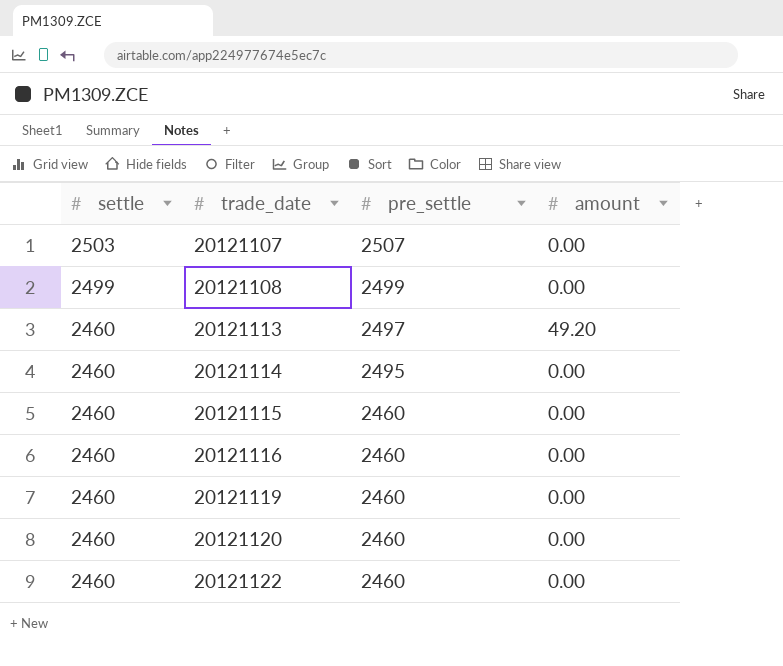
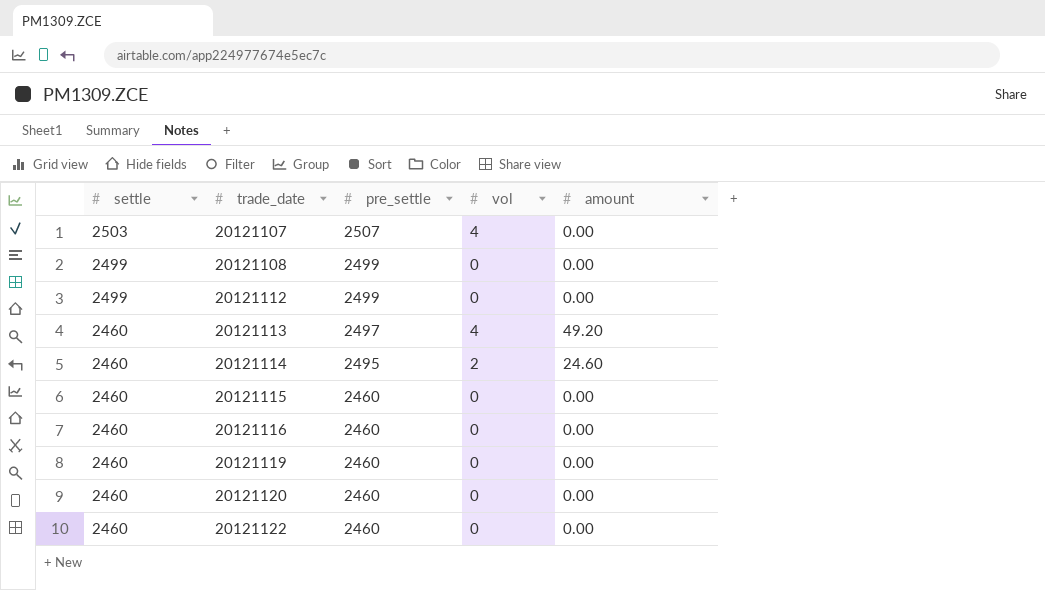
column vol | position: none -> 4
row 20121112: none -> 2499 | 2499 | 0 | 0.00
20121114 | amount: 0.00 -> 24.60

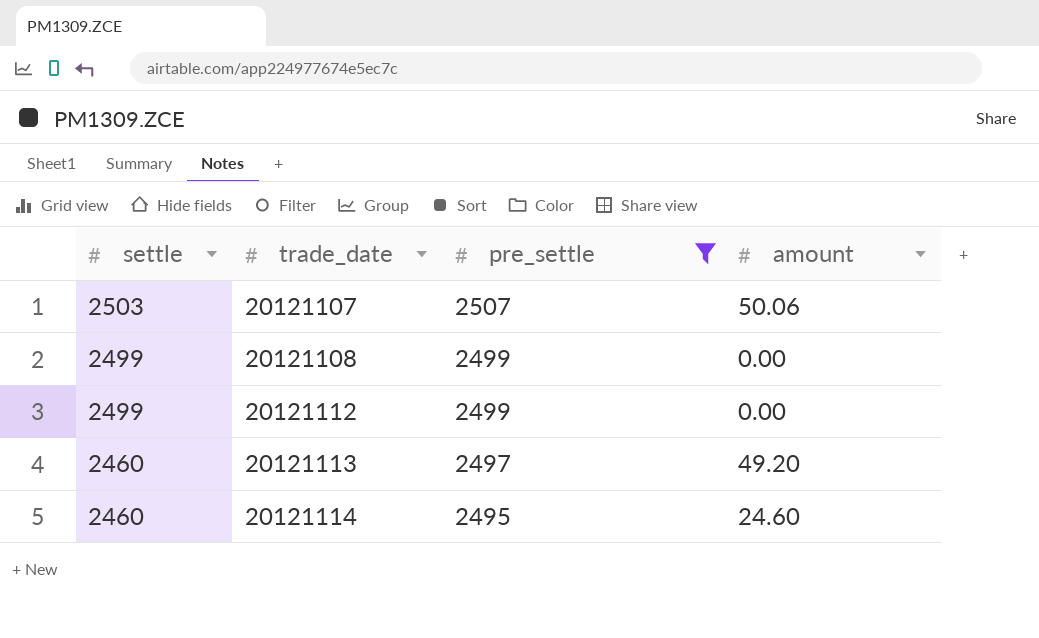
filter: none -> pre_settle != 2460
column vol | position: 4 -> none
20121107 | amount: 0.00 -> 50.06

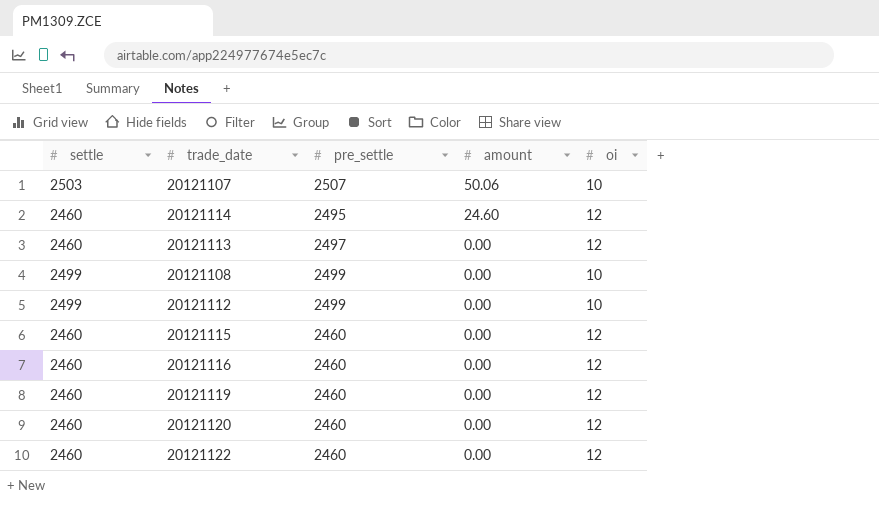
filter: pre_settle != 2460 -> none
row order: settle descending -> amount descending
column oi | position: none -> 5
20121113 | amount: 49.20 -> 0.00

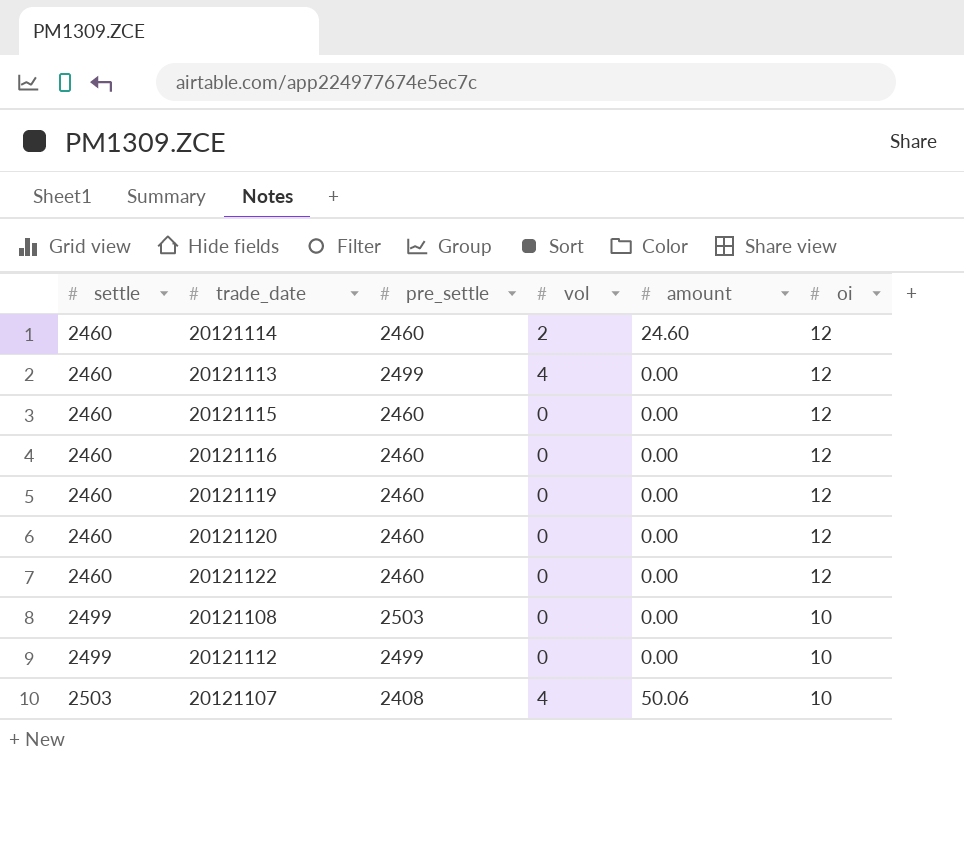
row order: amount descending -> settle ascending
column vol | position: none -> 4
20121114 | pre_settle: 2495 -> 2460
20121113 | pre_settle: 2497 -> 2499
20121108 | pre_settle: 2499 -> 2503
20121107 | pre_settle: 2507 -> 2408

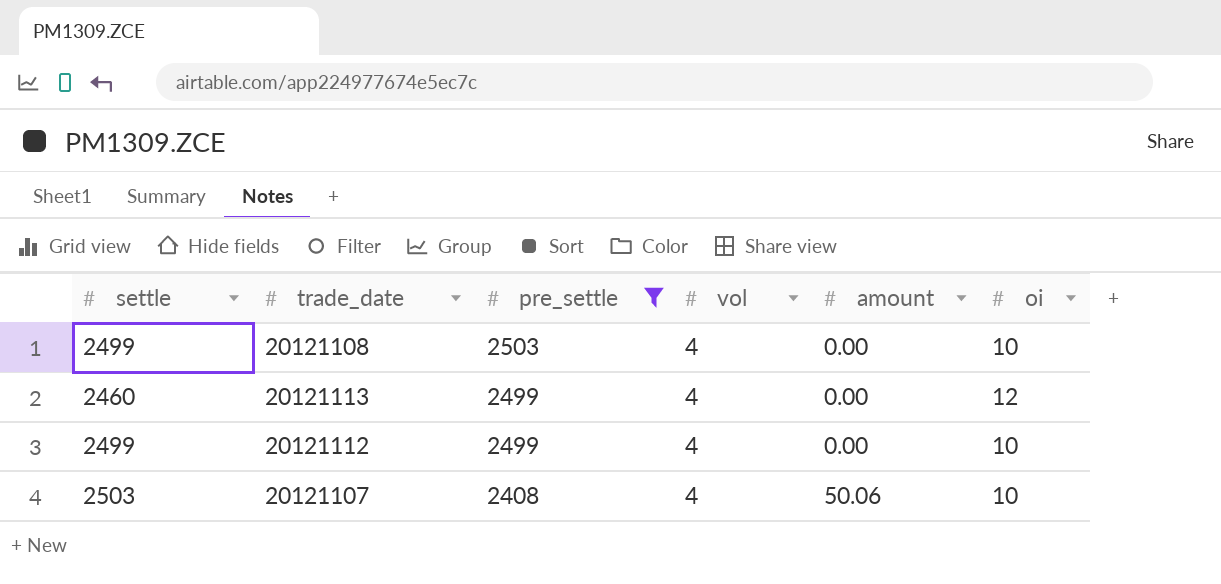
filter: none -> pre_settle != 2460
row order: settle ascending -> pre_settle descending
20121108 | vol: 0 -> 4
20121112 | vol: 0 -> 4

